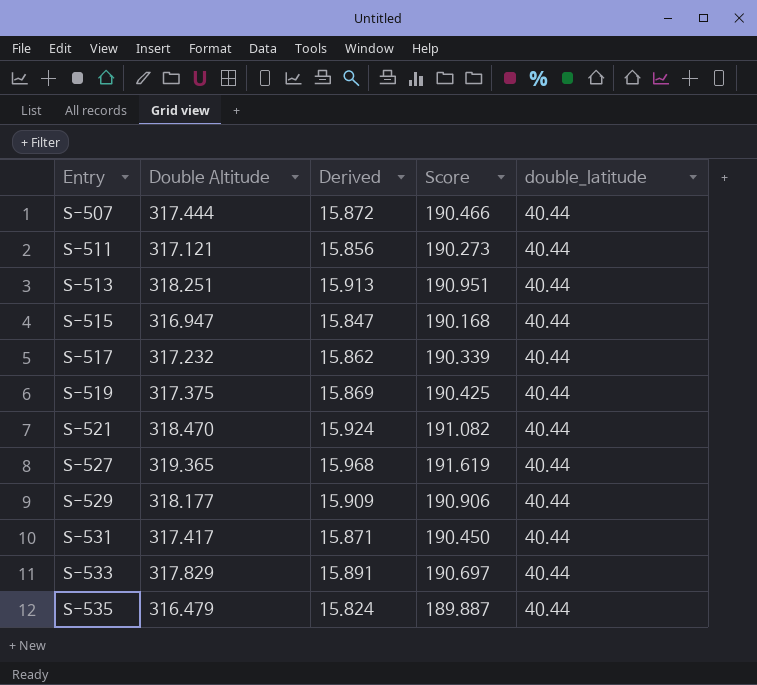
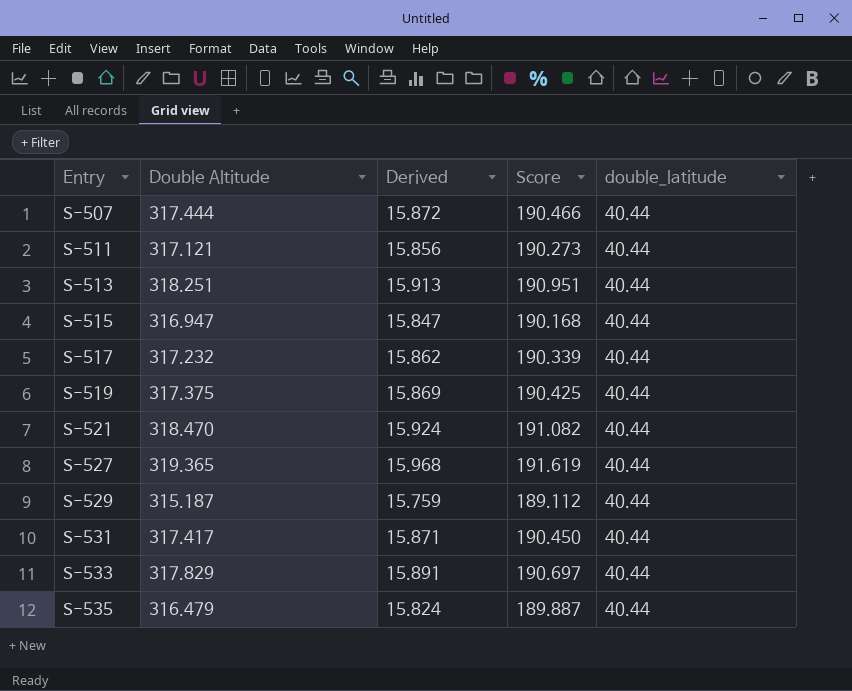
S-529 | Double Altitude: 318.177 -> 315.187
S-529 | Derived: 15.909 -> 15.759
S-529 | Score: 190.906 -> 189.112

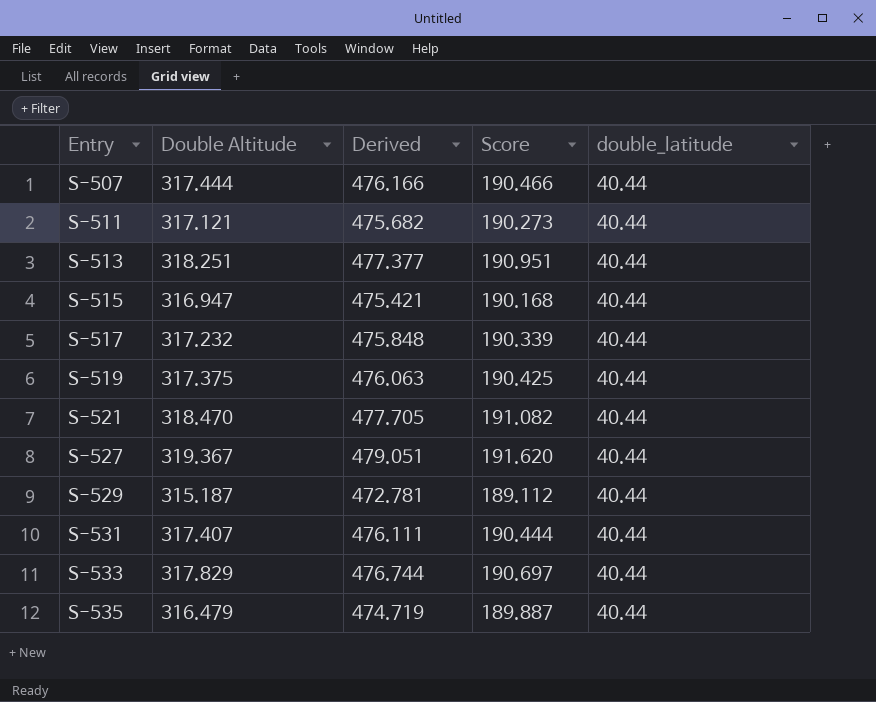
column Derived | formula: [Double Altitude] * 0.05 -> [Double Altitude] * 1.5
S-527 | Double Altitude: 319.365 -> 319.367
S-527 | Score: 191.619 -> 191.620
S-531 | Double Altitude: 317.417 -> 317.407
S-531 | Score: 190.450 -> 190.444

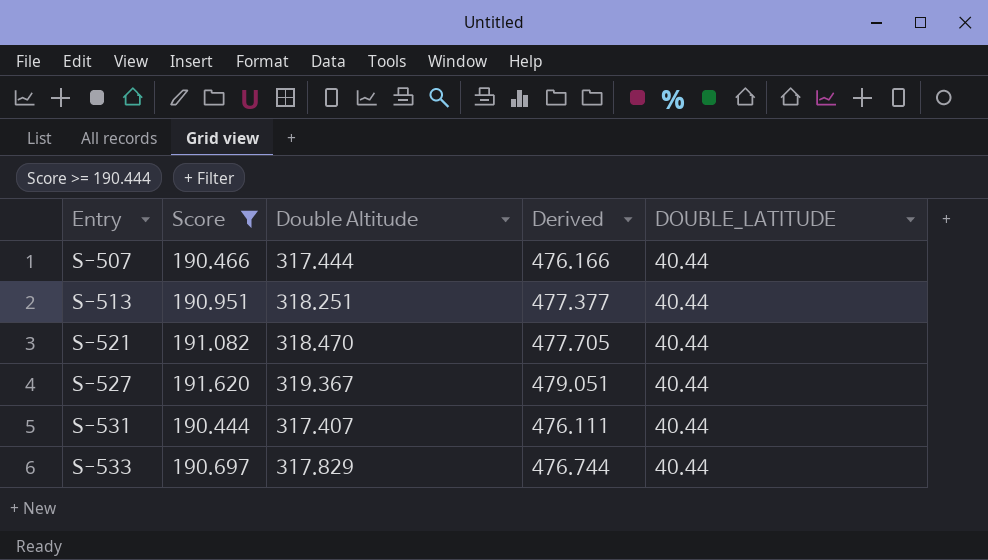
filter: none -> Score >= 190.444
column Score | position: 4 -> 2
column name: double_latitude -> DOUBLE_LATITUDE

